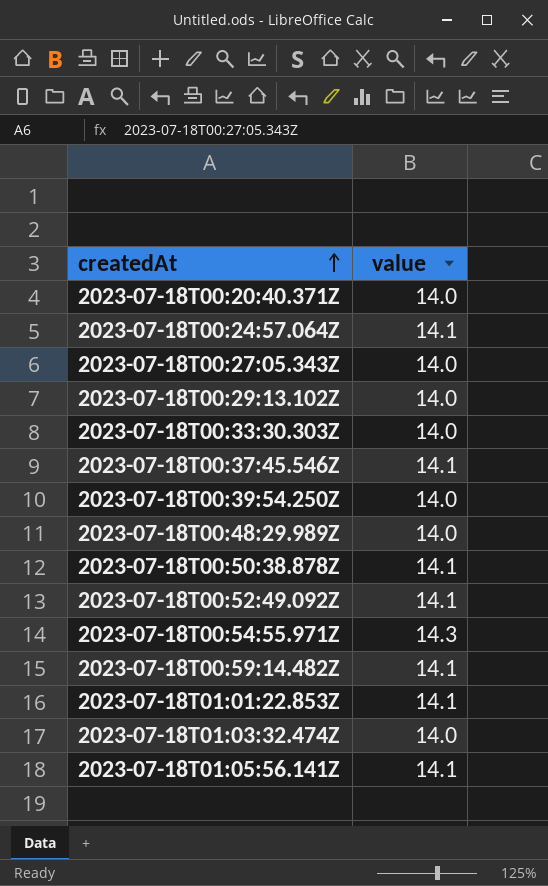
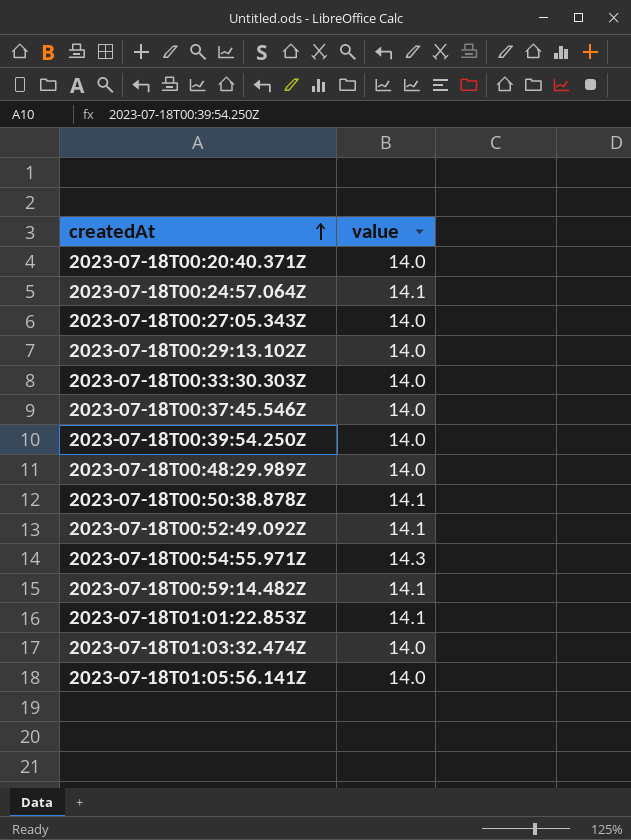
2023-07-18T00:37:45.546Z | value: 14.1 -> 14.0
2023-07-18T01:05:56.141Z | value: 14.1 -> 14.0

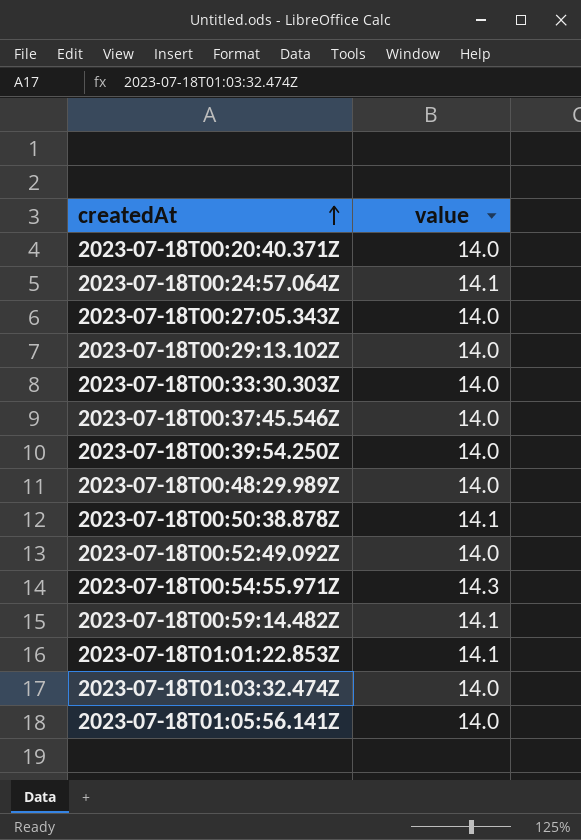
2023-07-18T00:52:49.092Z | value: 14.1 -> 14.0

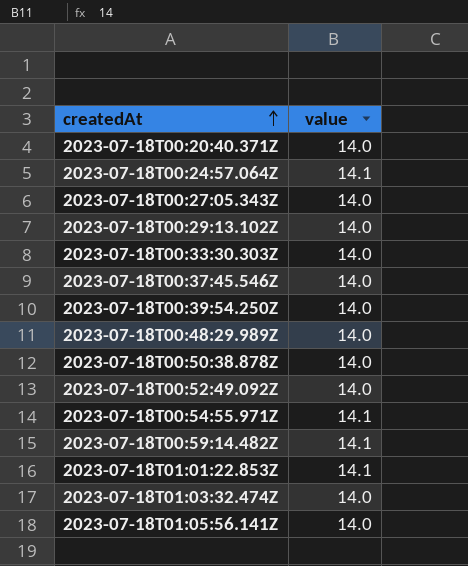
2023-07-18T00:50:38.878Z | value: 14.1 -> 14.0
2023-07-18T00:54:55.971Z | value: 14.3 -> 14.1

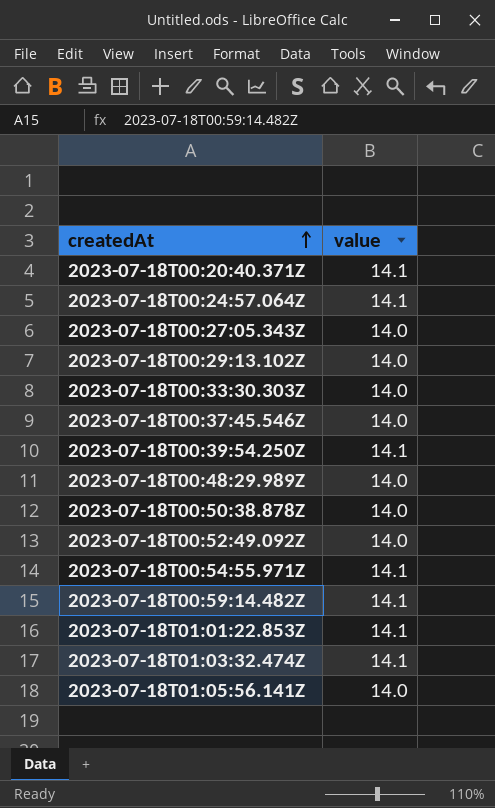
2023-07-18T00:20:40.371Z | value: 14.0 -> 14.1
2023-07-18T00:39:54.250Z | value: 14.0 -> 14.1
2023-07-18T01:03:32.474Z | value: 14.0 -> 14.1

